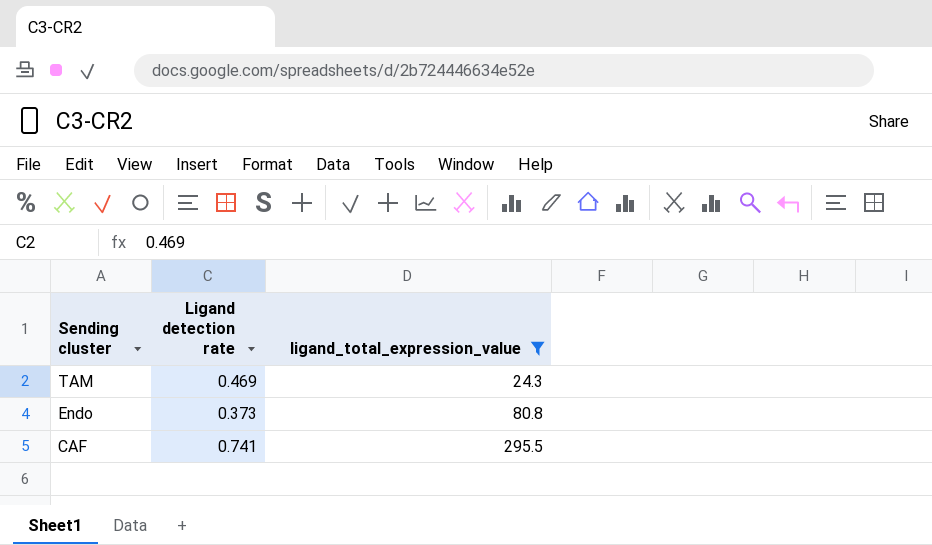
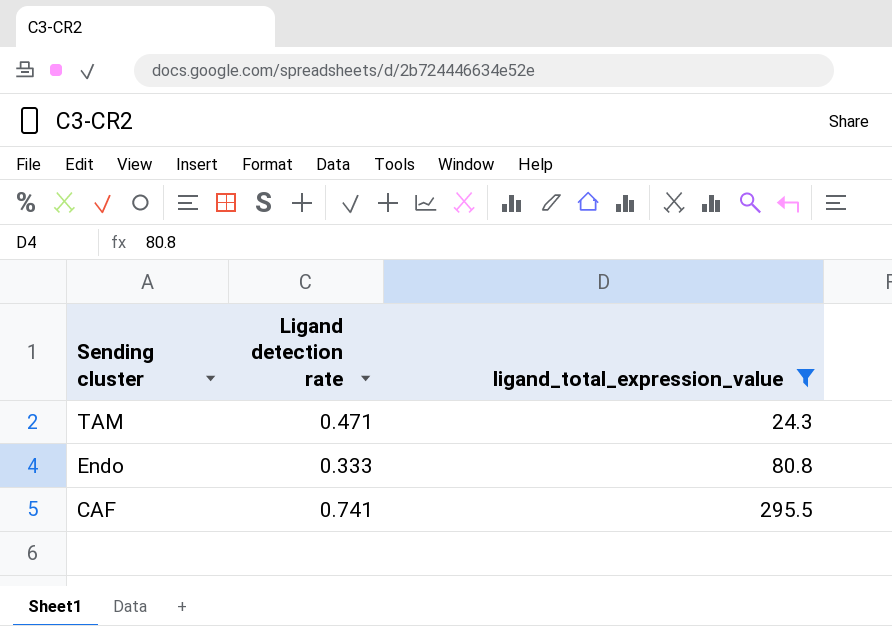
TAM | Ligand detection rate: 0.469 -> 0.471
Endo | Ligand detection rate: 0.373 -> 0.333

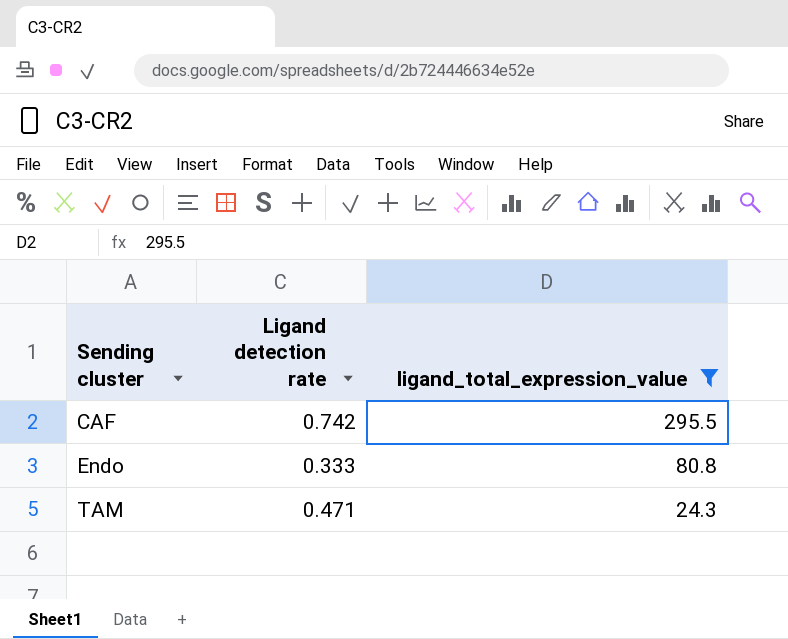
row order: Sending cluster descending -> Sending cluster ascending
CAF | Ligand detection rate: 0.741 -> 0.742

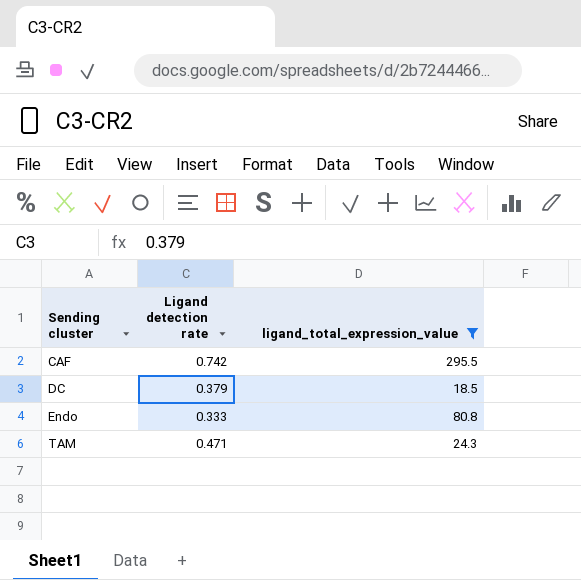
row DC: none -> 0.379 | 18.5

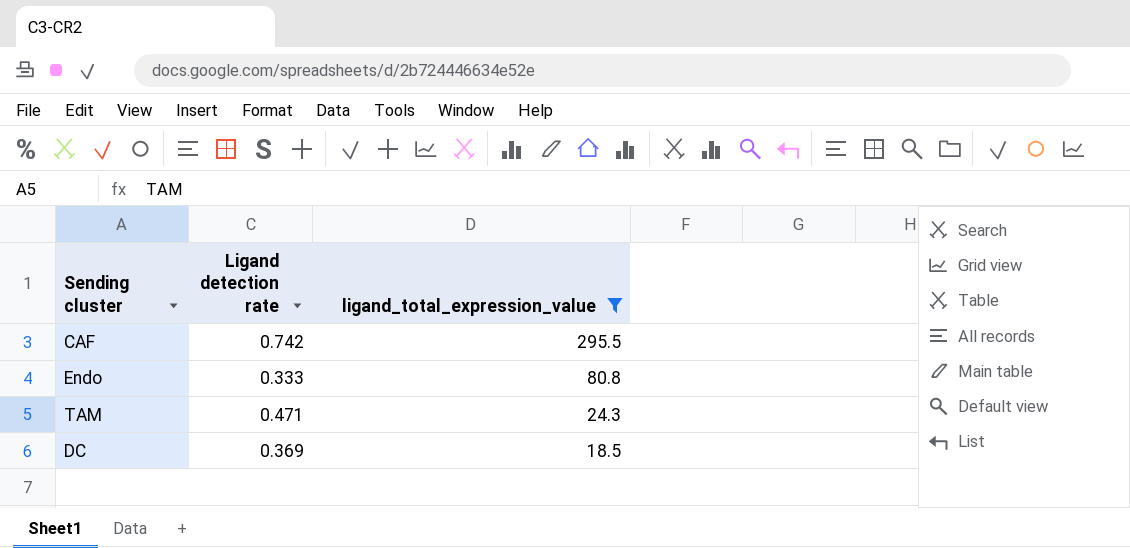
row order: Sending cluster ascending -> ligand_total_expression_value descending
DC | Ligand detection rate: 0.379 -> 0.369

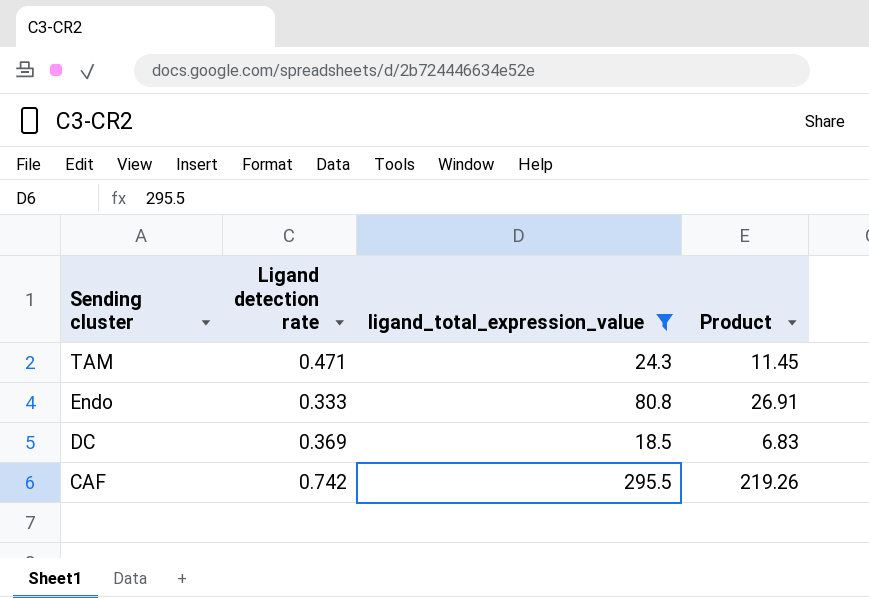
row order: ligand_total_expression_value descending -> Sending cluster descending
column Product | formula: none -> [Ligand detection rate] * [ligand_total_expression_value]

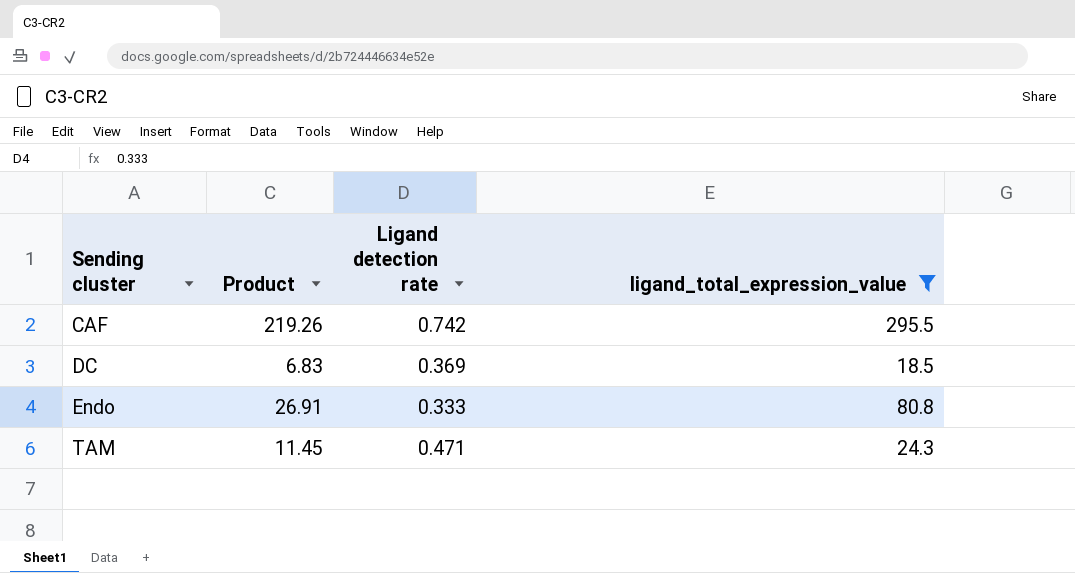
row order: Sending cluster descending -> Sending cluster ascending
column Product | position: 4 -> 2

